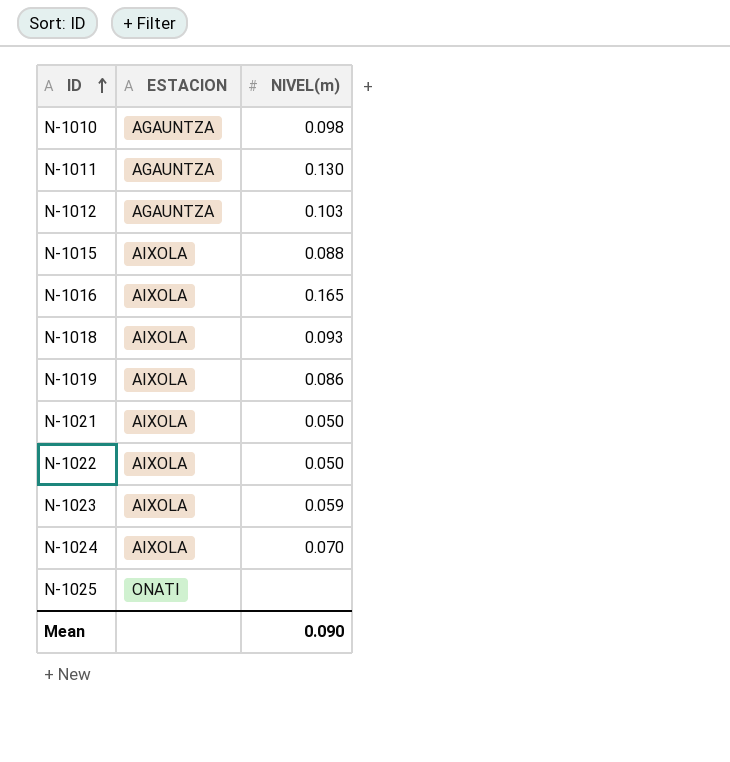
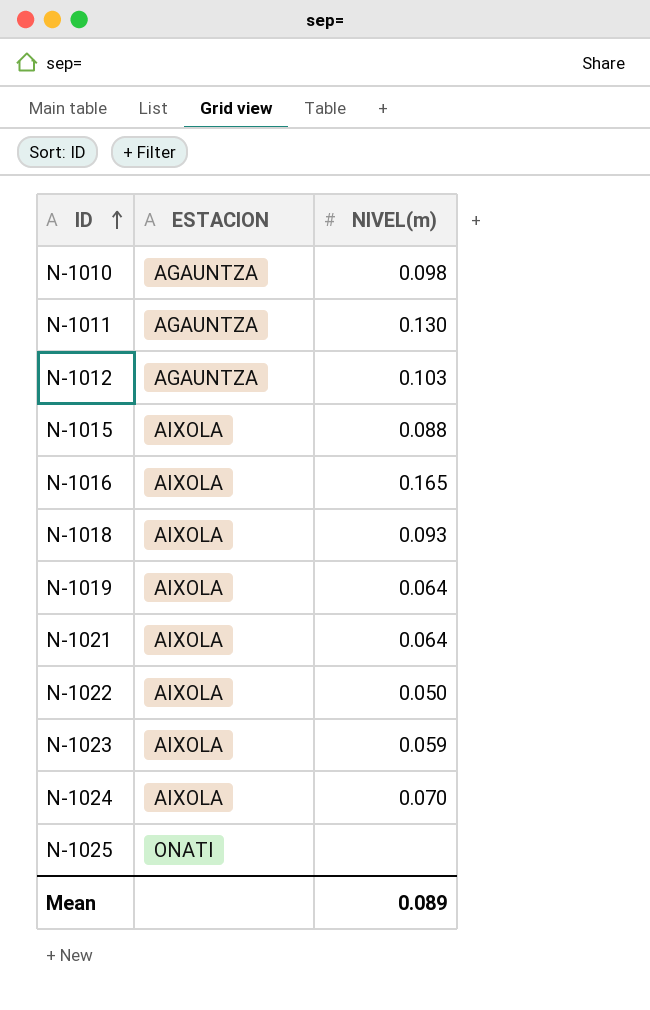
N-1019 | NIVEL(m): 0.086 -> 0.064
N-1021 | NIVEL(m): 0.050 -> 0.064
Mean | NIVEL(m): 0.090 -> 0.089

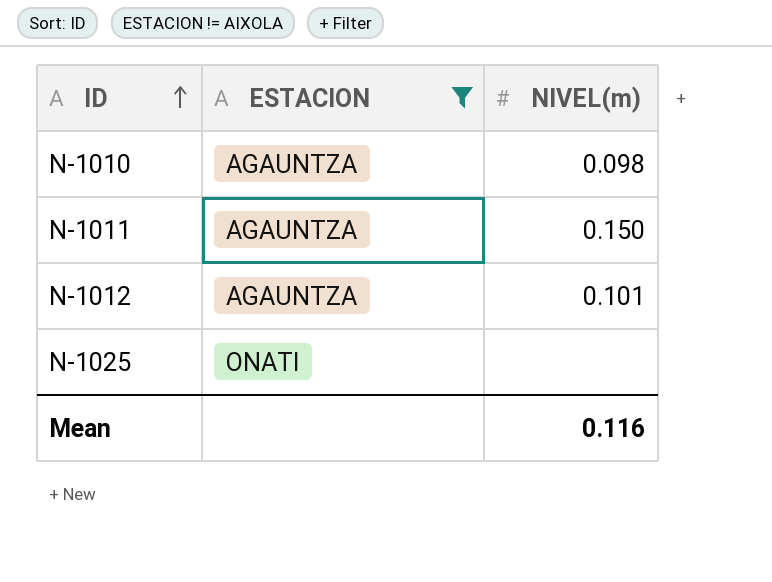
filter: none -> ESTACION != AIXOLA
N-1011 | NIVEL(m): 0.130 -> 0.150
N-1012 | NIVEL(m): 0.103 -> 0.101
Mean | NIVEL(m): 0.089 -> 0.116

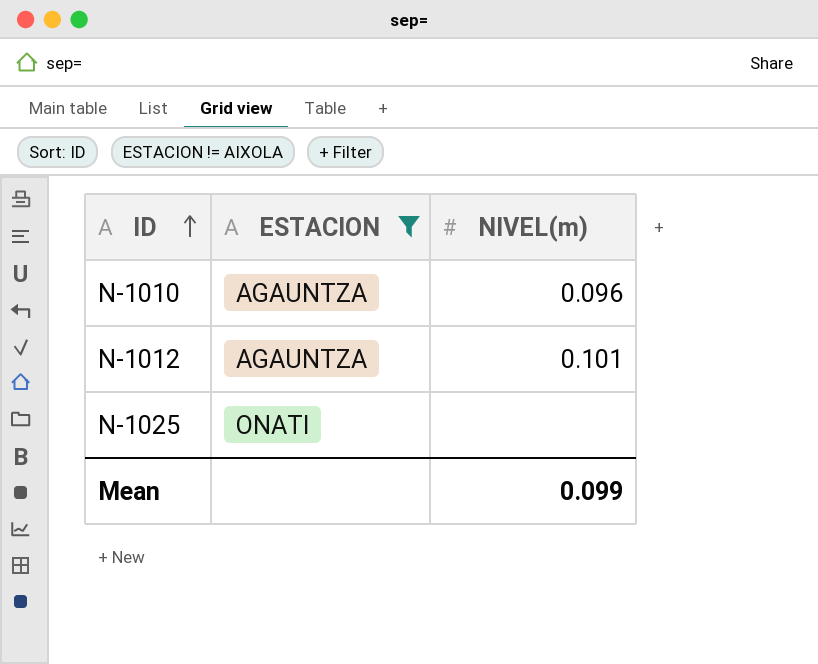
row N-1011: AGAUNTZA | 0.150 -> none
N-1010 | NIVEL(m): 0.098 -> 0.096
Mean | NIVEL(m): 0.116 -> 0.099

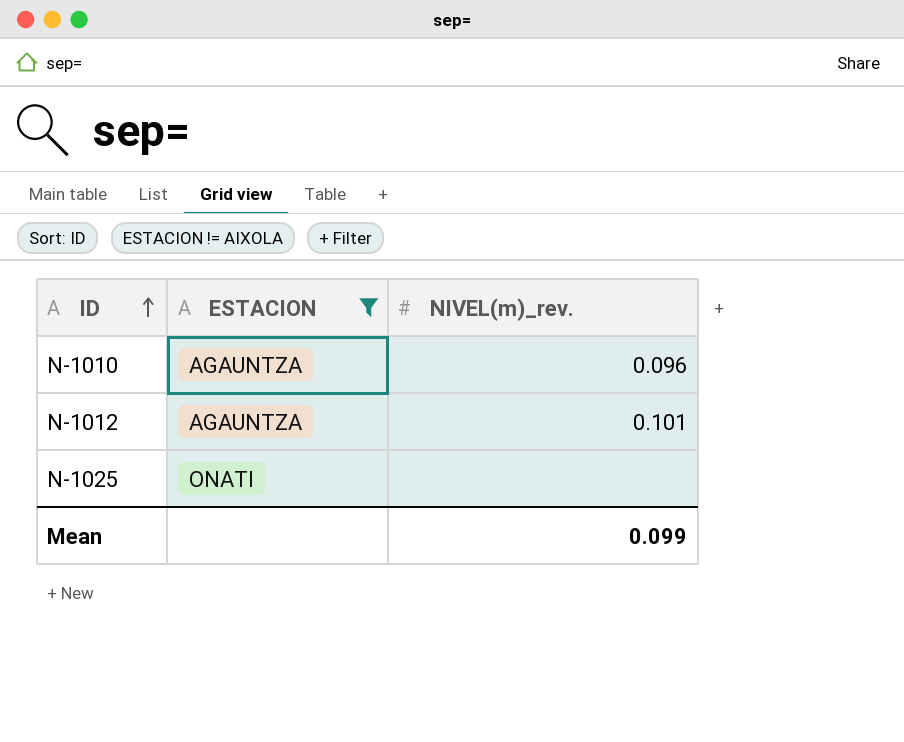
column name: NIVEL(m) -> NIVEL(m)_rev.

